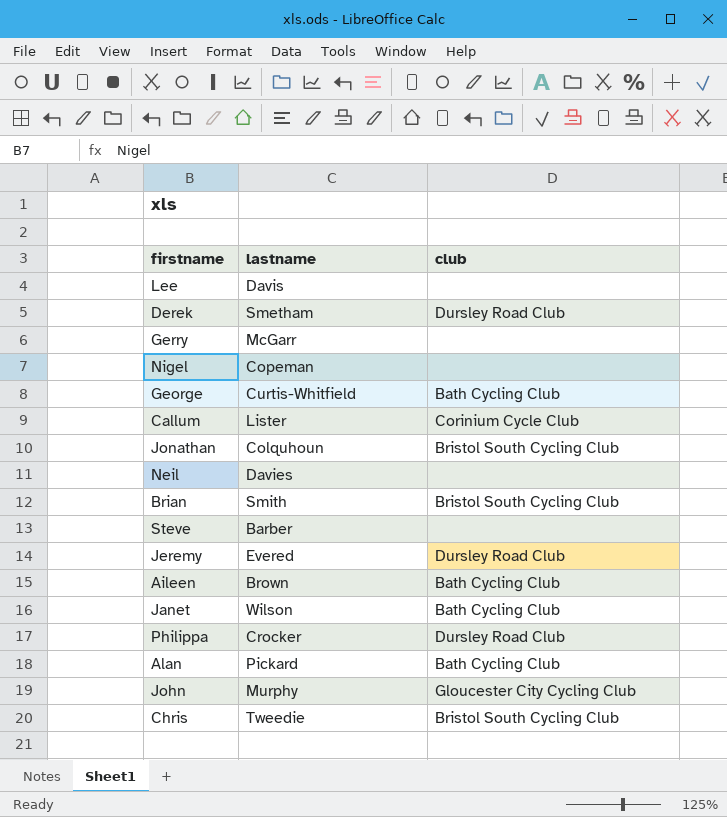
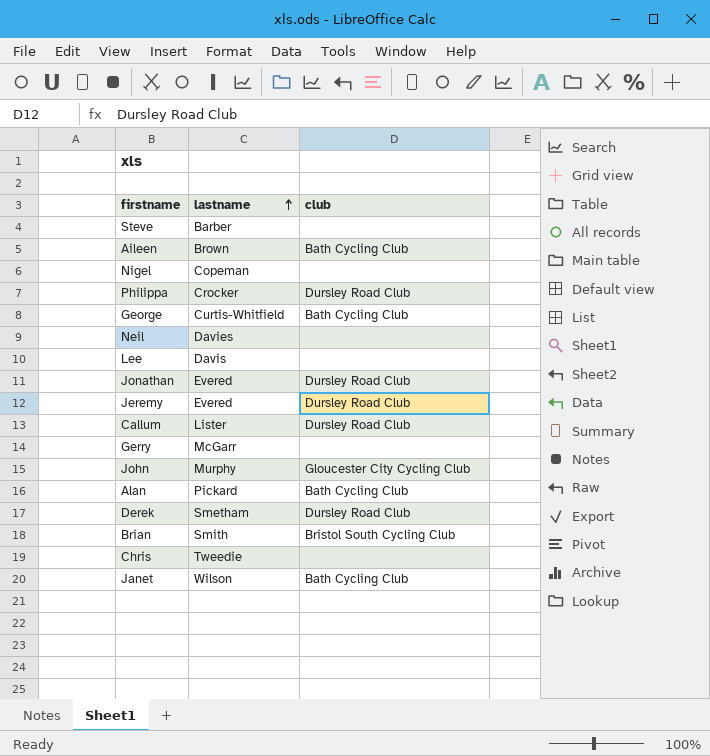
row order: none -> lastname ascending
Jonathan | lastname: Colquhoun -> Evered
Jonathan | club: Bristol South Cycling Club -> Dursley Road Club
Callum | club: Corinium Cycle Club -> Dursley Road Club
Chris | club: Bristol South Cycling Club -> none

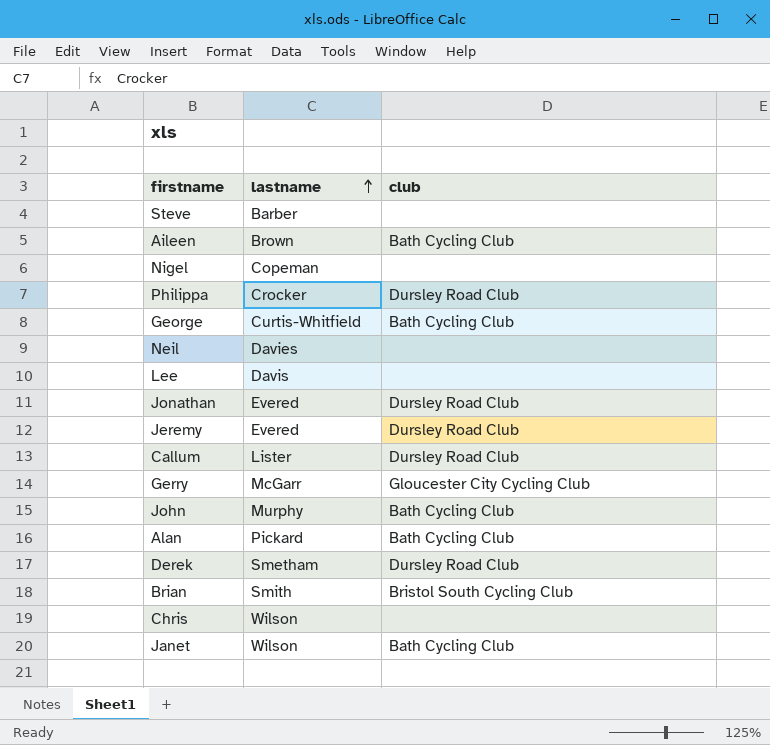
Gerry | club: none -> Gloucester City Cycling Club
John | club: Gloucester City Cycling Club -> Bath Cycling Club
Chris | lastname: Tweedie -> Wilson

